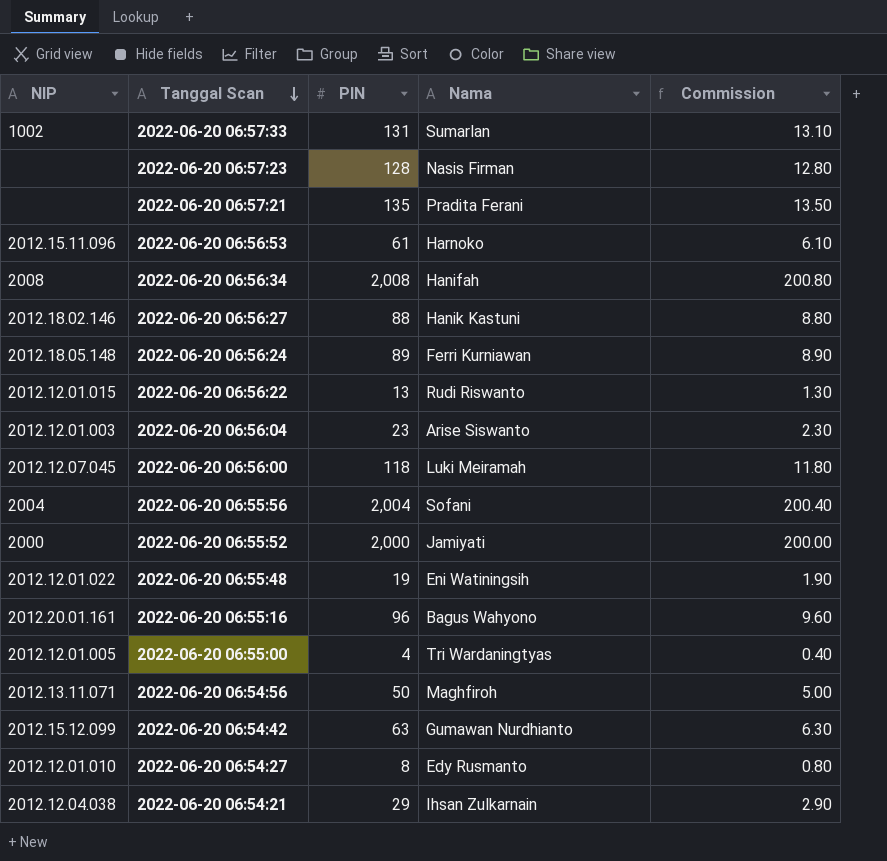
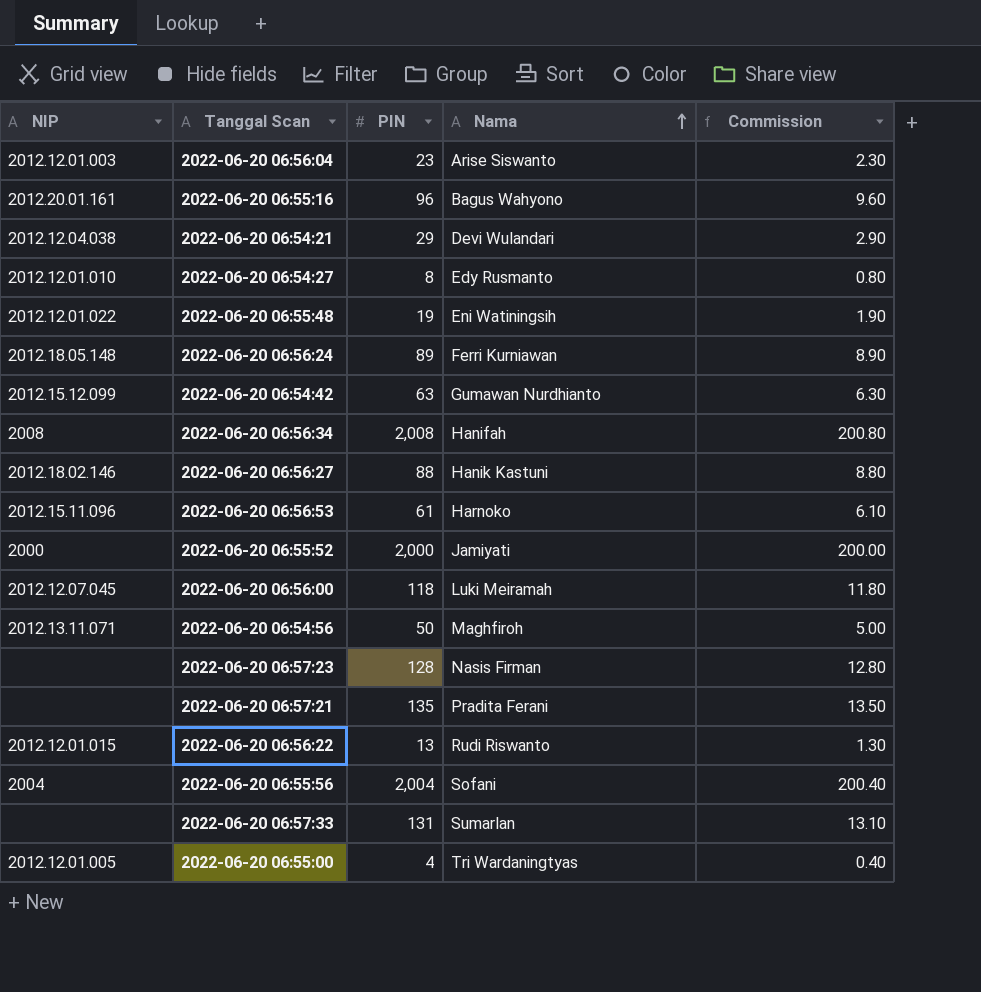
row order: Tanggal Scan descending -> Nama ascending
2022-06-20 06:54:21 | Nama: Ihsan Zulkarnain -> Devi Wulandari
2022-06-20 06:57:33 | NIP: 1002 -> none

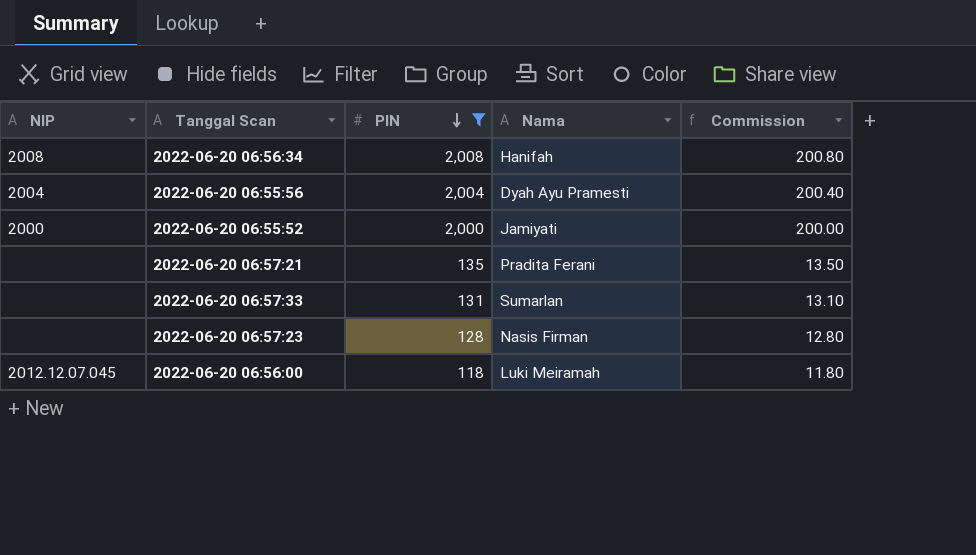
filter: none -> PIN >= 118
row order: Nama ascending -> PIN descending
2022-06-20 06:55:56 | Nama: Sofani -> Dyah Ayu Pramesti

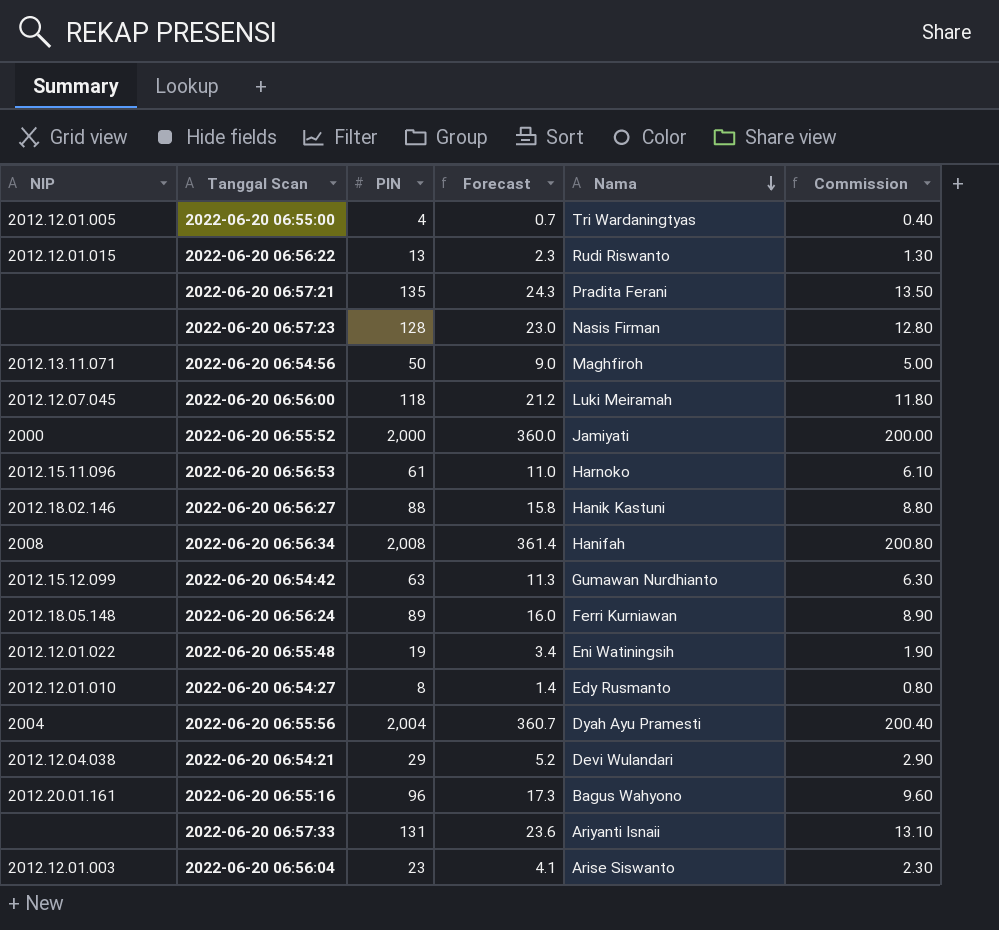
filter: PIN >= 118 -> none
row order: PIN descending -> Nama descending
column Forecast | formula: none -> [PIN] * 0.18
2022-06-20 06:57:33 | Nama: Sumarlan -> Ariyanti Isnaii

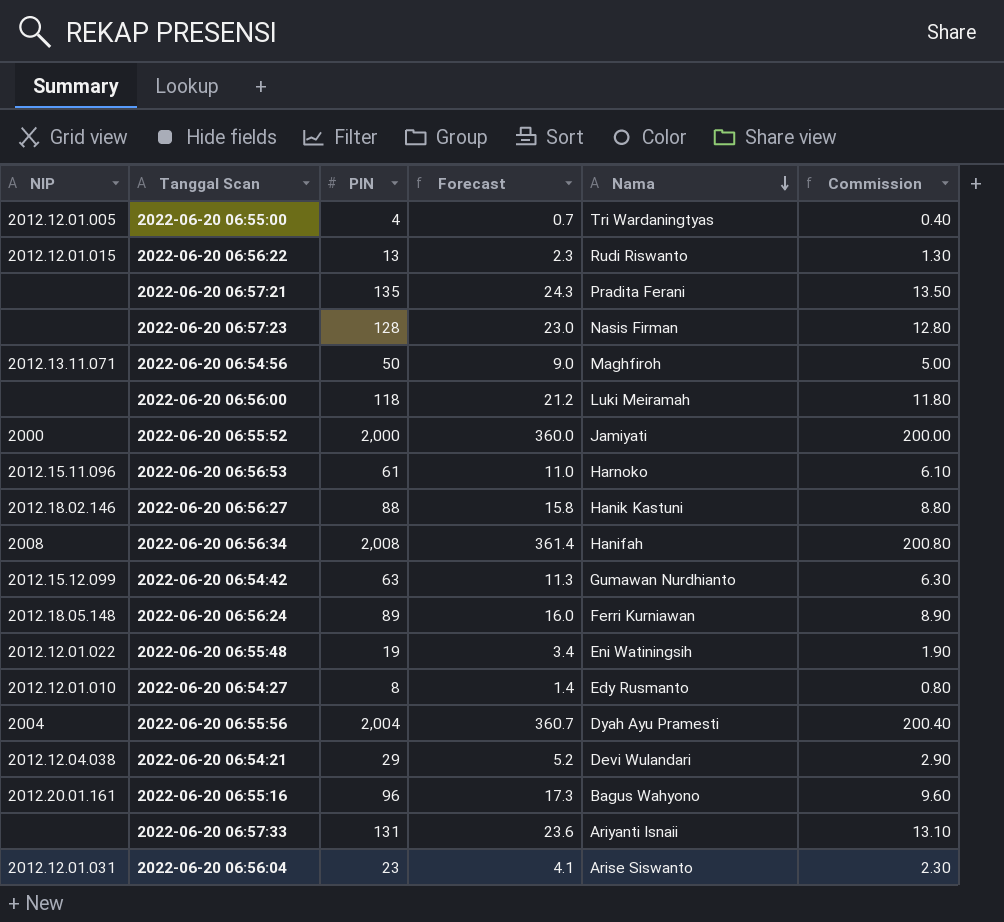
2022-06-20 06:56:00 | NIP: 2012.12.07.045 -> none
2022-06-20 06:56:04 | NIP: 2012.12.01.003 -> 2012.12.01.031

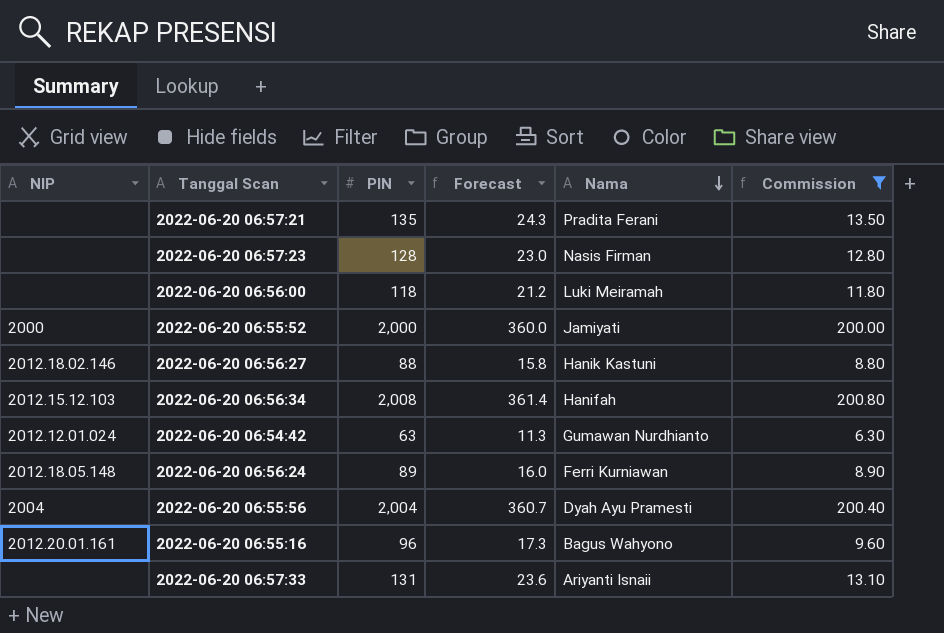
filter: none -> Commission >= 6.30
2022-06-20 06:56:34 | NIP: 2008 -> 2012.15.12.103
2022-06-20 06:54:42 | NIP: 2012.15.12.099 -> 2012.12.01.024

